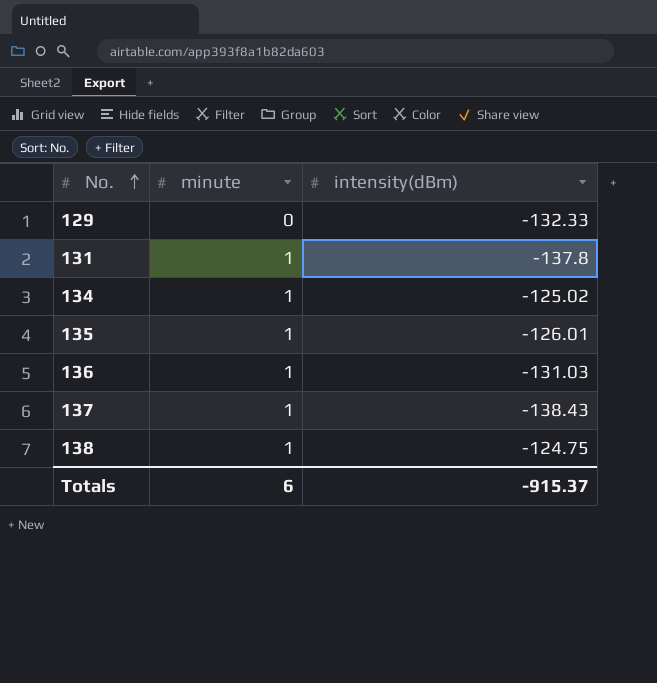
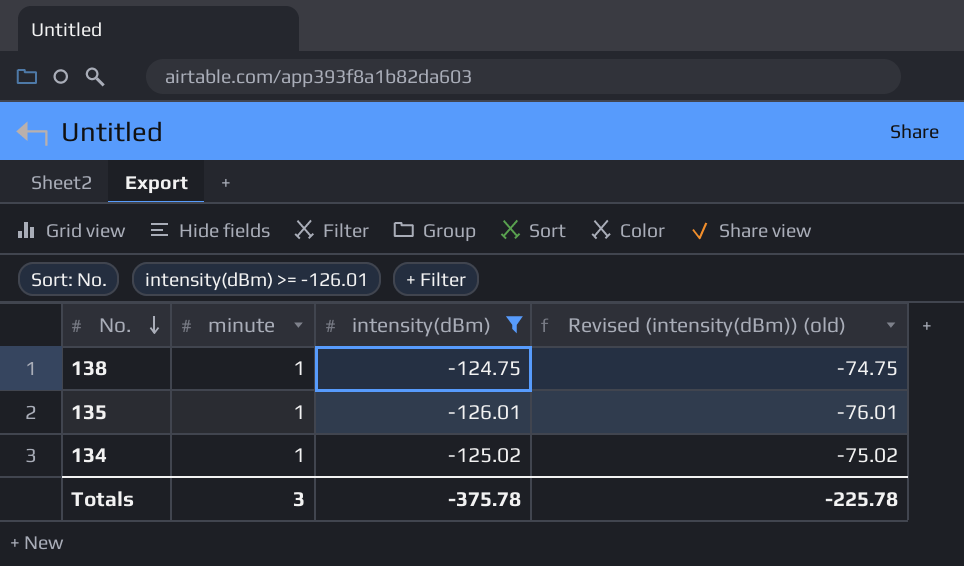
filter: none -> intensity(dBm) >= -126.01
row order: No. ascending -> No. descending
column Revised (intensity(dBm)) (old) | formula: none -> [intensity(dBm)] + 50
Totals | minute: 6 -> 3
Totals | intensity(dBm): -915.37 -> -375.78

